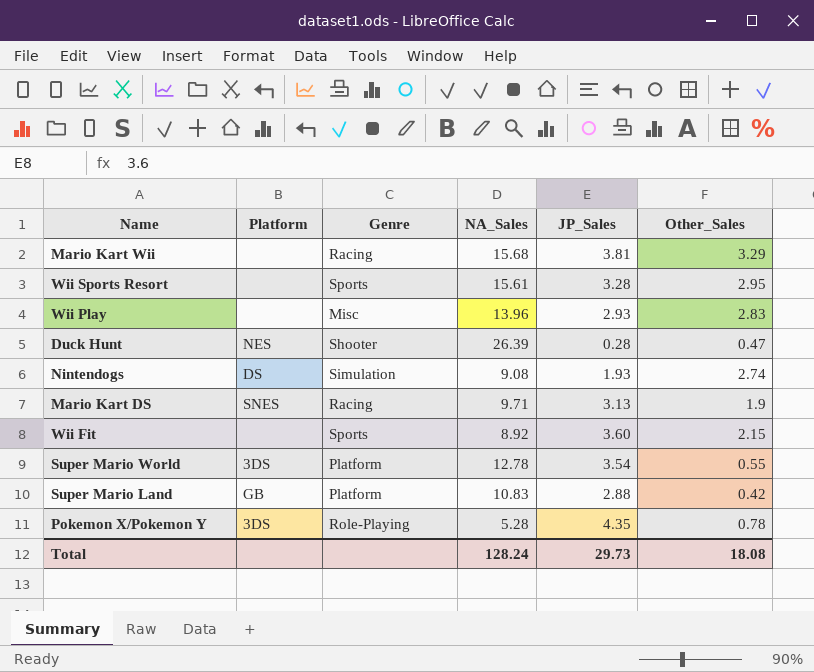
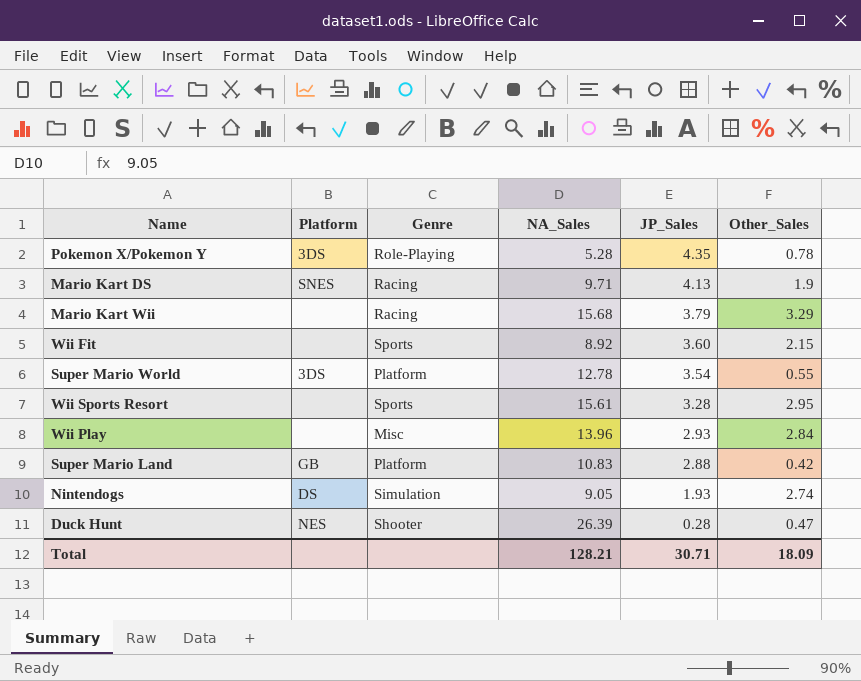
row order: none -> JP_Sales descending
Mario Kart DS | JP_Sales: 3.13 -> 4.13
Mario Kart Wii | JP_Sales: 3.81 -> 3.79
Wii Play | Other_Sales: 2.83 -> 2.84
Nintendogs | NA_Sales: 9.08 -> 9.05
Total | NA_Sales: 128.24 -> 128.21
Total | JP_Sales: 29.73 -> 30.71
Total | Other_Sales: 18.08 -> 18.09

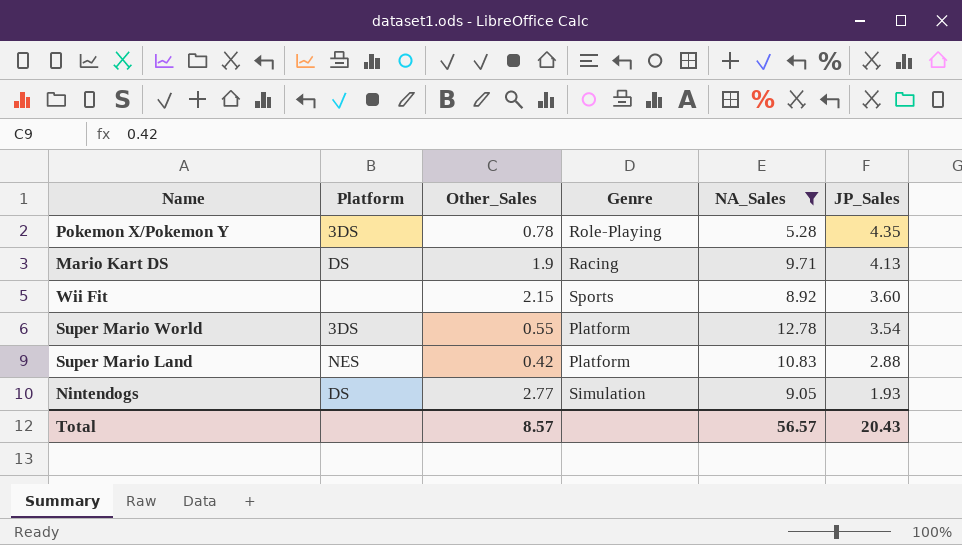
filter: none -> NA_Sales <= 12.78
column Other_Sales | position: 6 -> 3
Mario Kart DS | Platform: SNES -> DS
Super Mario Land | Platform: GB -> NES
Nintendogs | Other_Sales: 2.74 -> 2.77
Total | Other_Sales: 18.09 -> 8.57
Total | NA_Sales: 128.21 -> 56.57
Total | JP_Sales: 30.71 -> 20.43

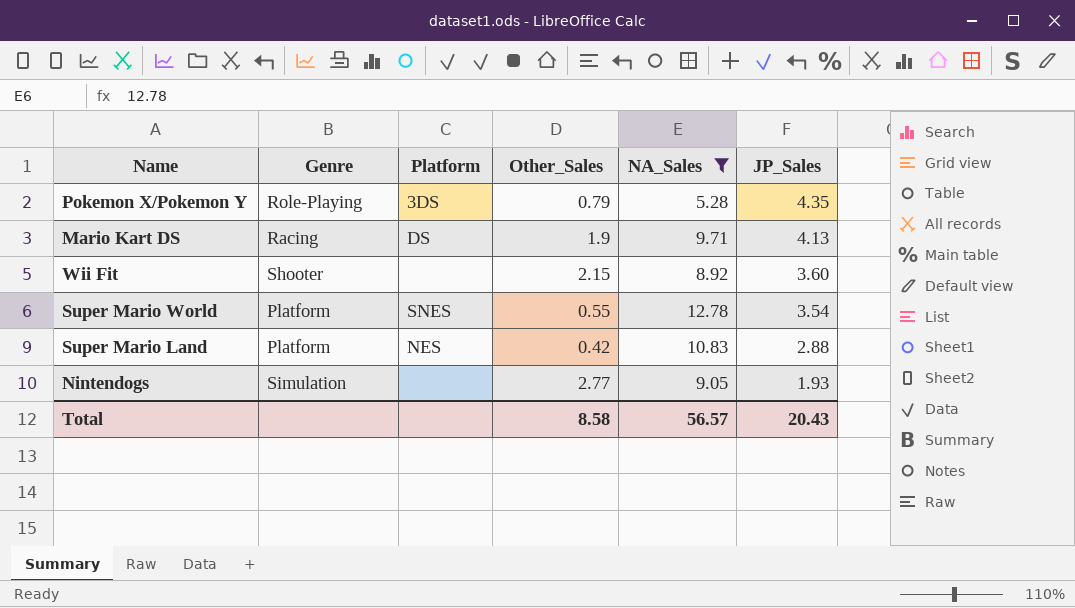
column Genre | position: 4 -> 2
Pokemon X/Pokemon Y | Other_Sales: 0.78 -> 0.79
Wii Fit | Genre: Sports -> Shooter
Super Mario World | Platform: 3DS -> SNES
Nintendogs | Platform: DS -> none
Total | Other_Sales: 8.57 -> 8.58

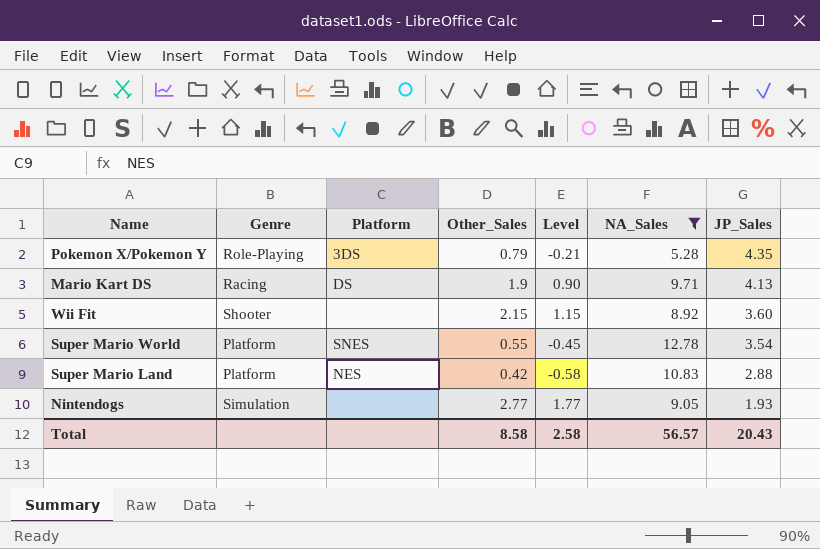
column Level | formula: none -> [Other_Sales] - 1

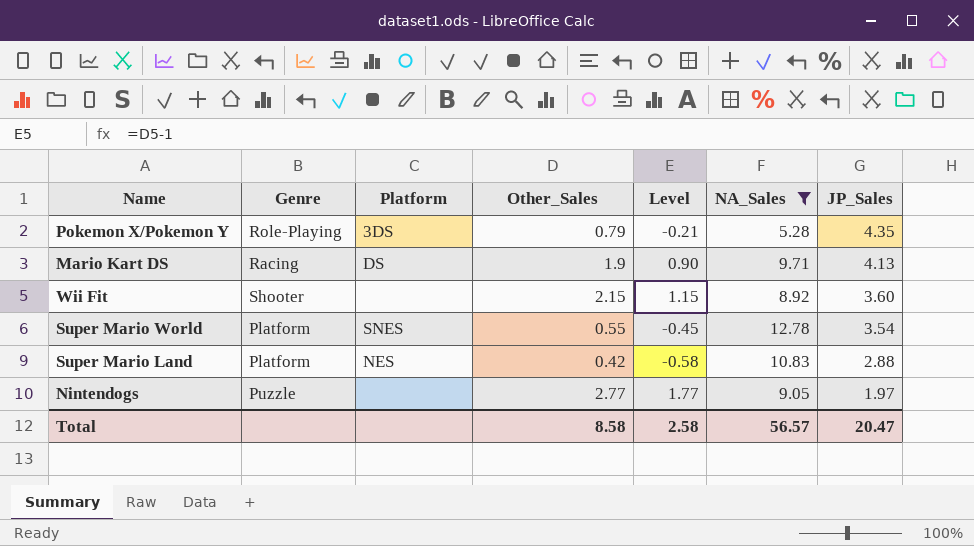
Nintendogs | Genre: Simulation -> Puzzle
Nintendogs | JP_Sales: 1.93 -> 1.97
Total | JP_Sales: 20.43 -> 20.47

